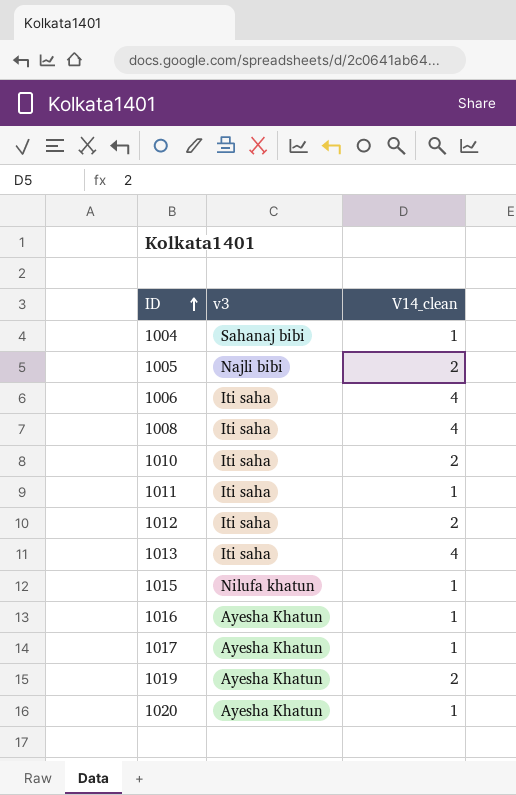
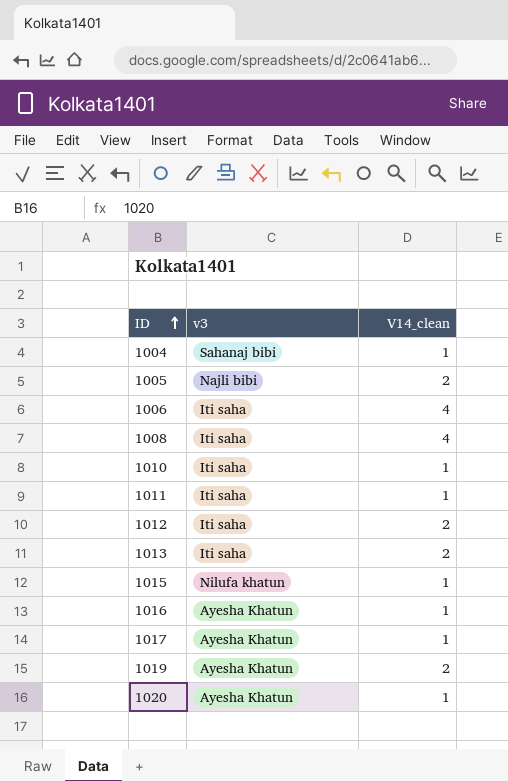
1010 | V14_clean: 2 -> 1
1013 | V14_clean: 4 -> 2

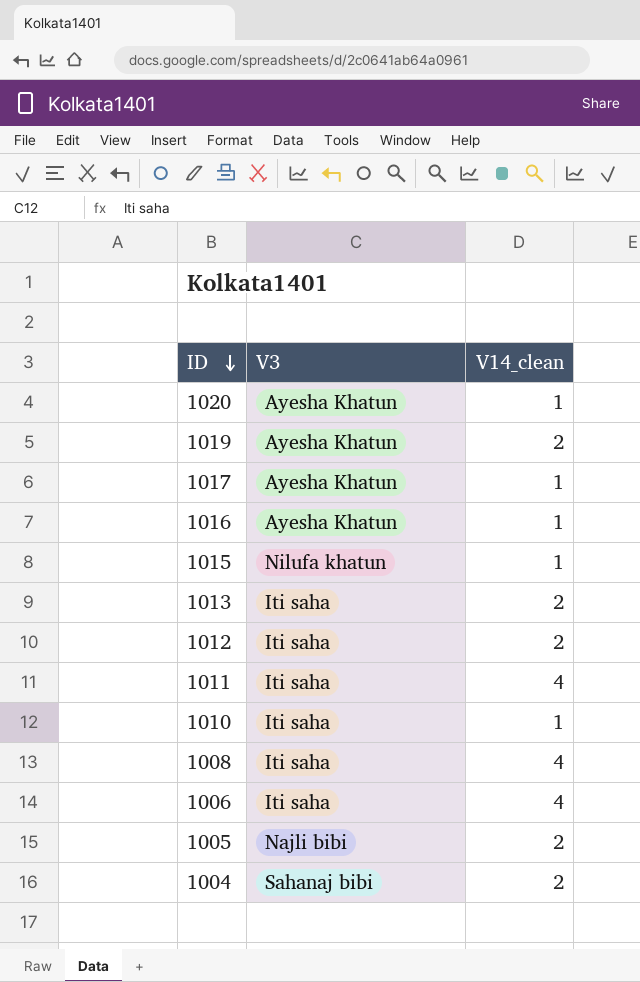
row order: ID ascending -> ID descending
column name: v3 -> V3
1011 | V14_clean: 1 -> 4
1004 | V14_clean: 1 -> 2

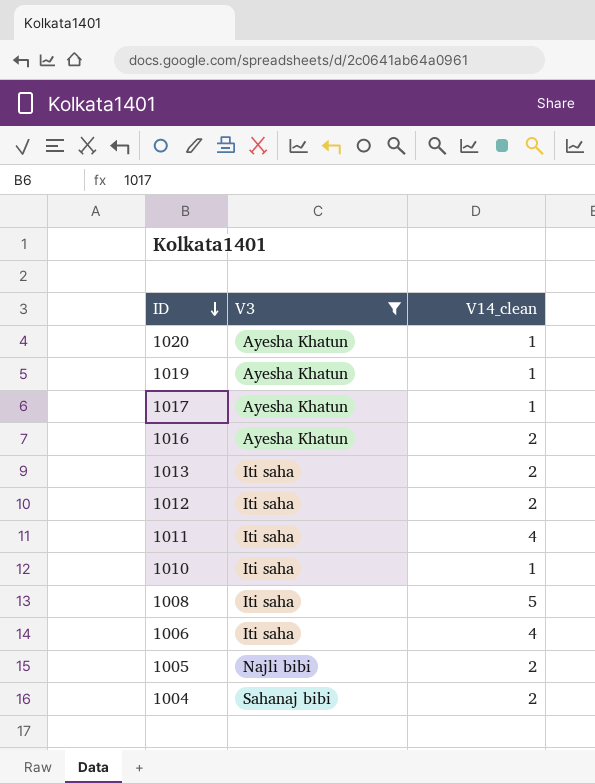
filter: none -> V3 != Nilufa khatun
1019 | V14_clean: 2 -> 1
1016 | V14_clean: 1 -> 2
1008 | V14_clean: 4 -> 5

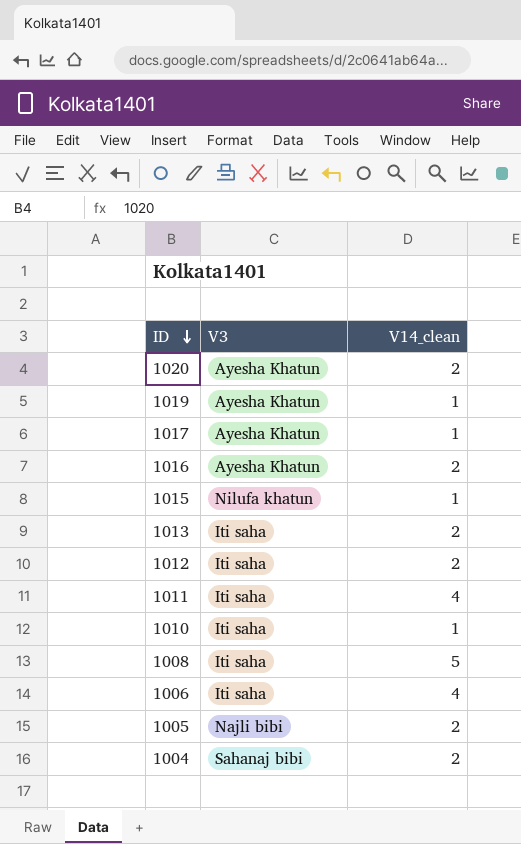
filter: V3 != Nilufa khatun -> none
1020 | V14_clean: 1 -> 2

